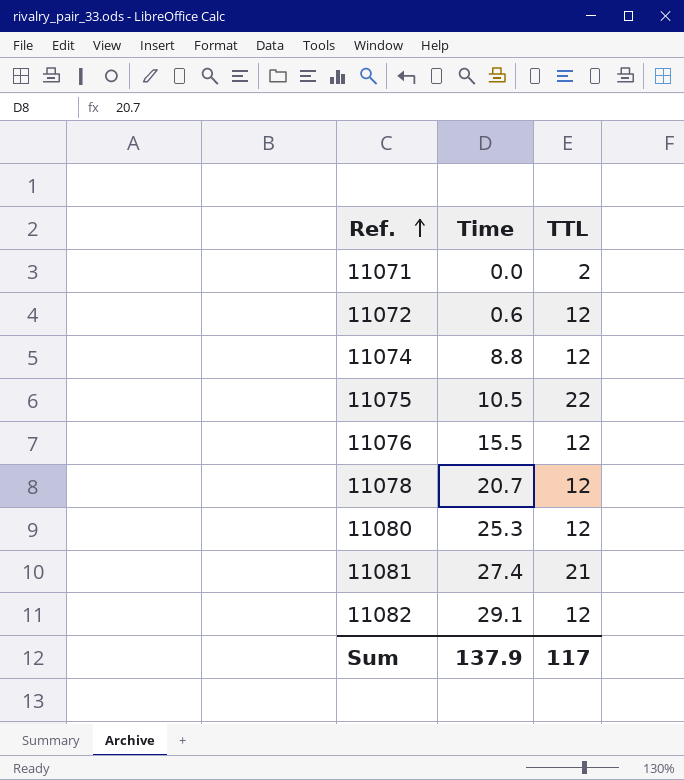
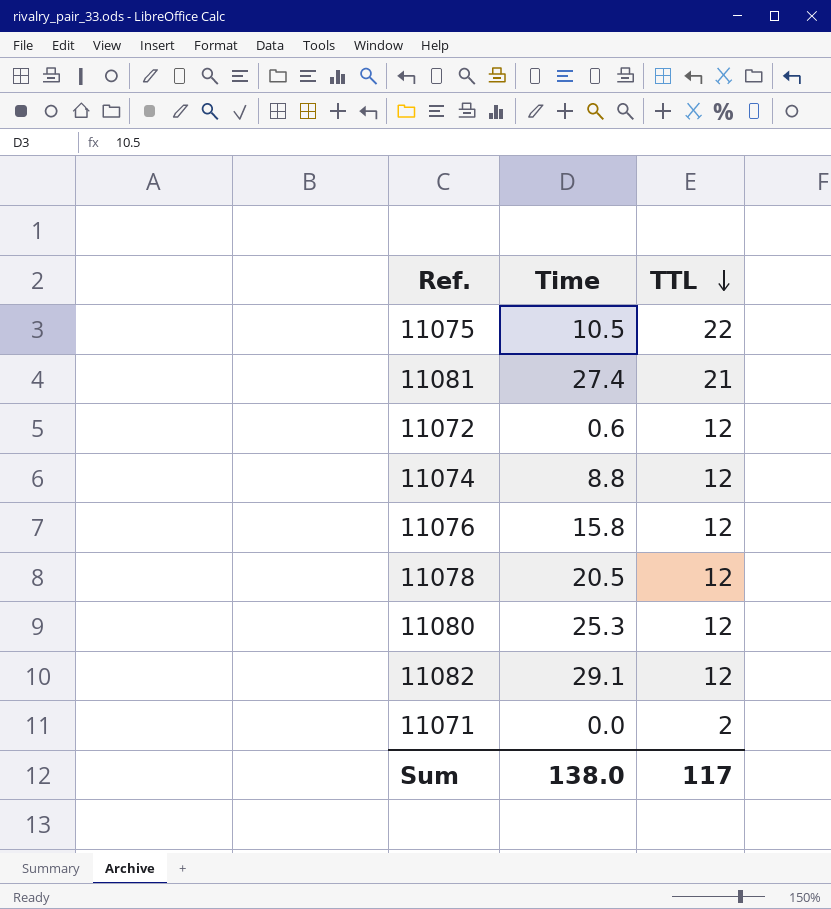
row order: Ref. ascending -> TTL descending
11076 | Time: 15.5 -> 15.8
11078 | Time: 20.7 -> 20.5
Sum | Time: 137.9 -> 138.0

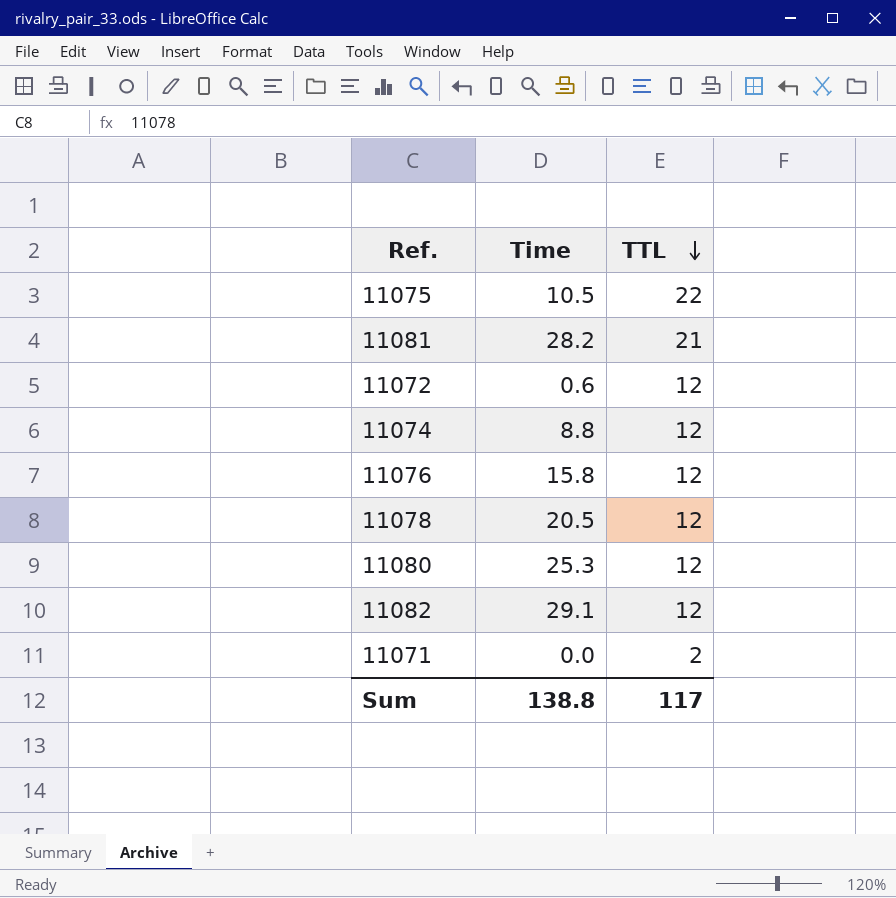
11081 | Time: 27.4 -> 28.2
Sum | Time: 138.0 -> 138.8

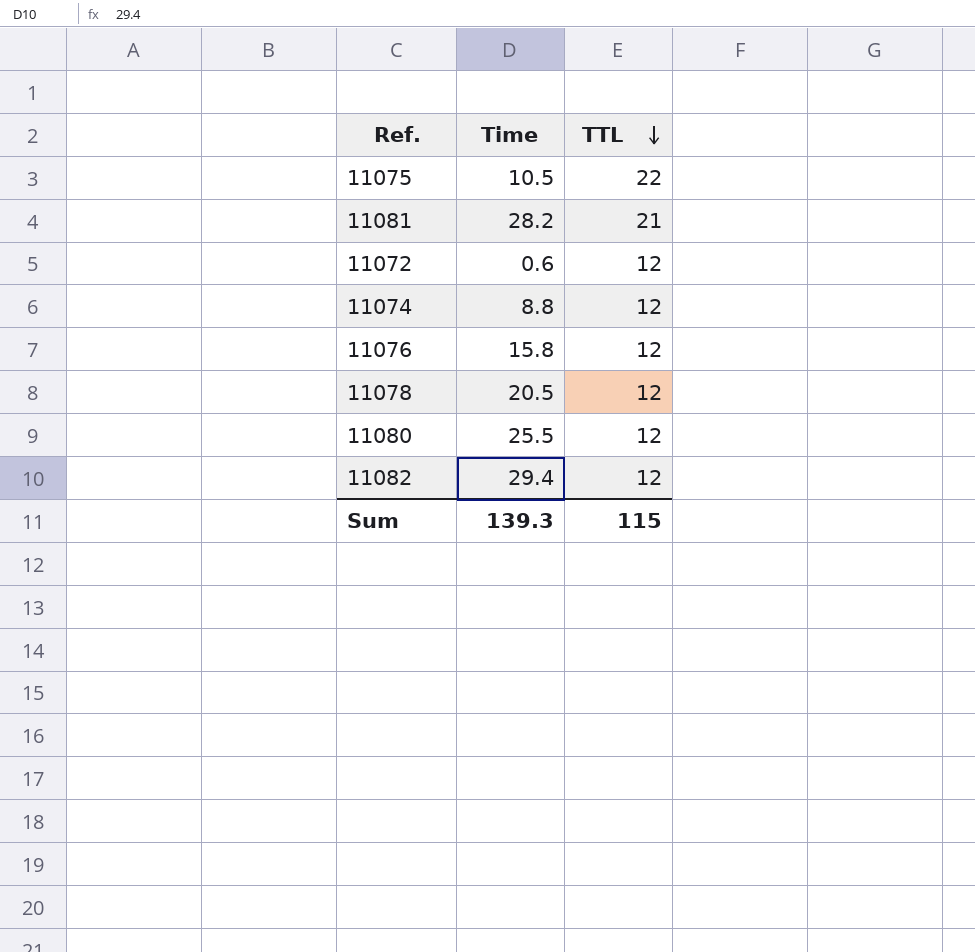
row 11071: 0.0 | 2 -> none
11080 | Time: 25.3 -> 25.5
11082 | Time: 29.1 -> 29.4
Sum | Time: 138.8 -> 139.3
Sum | TTL: 117 -> 115

